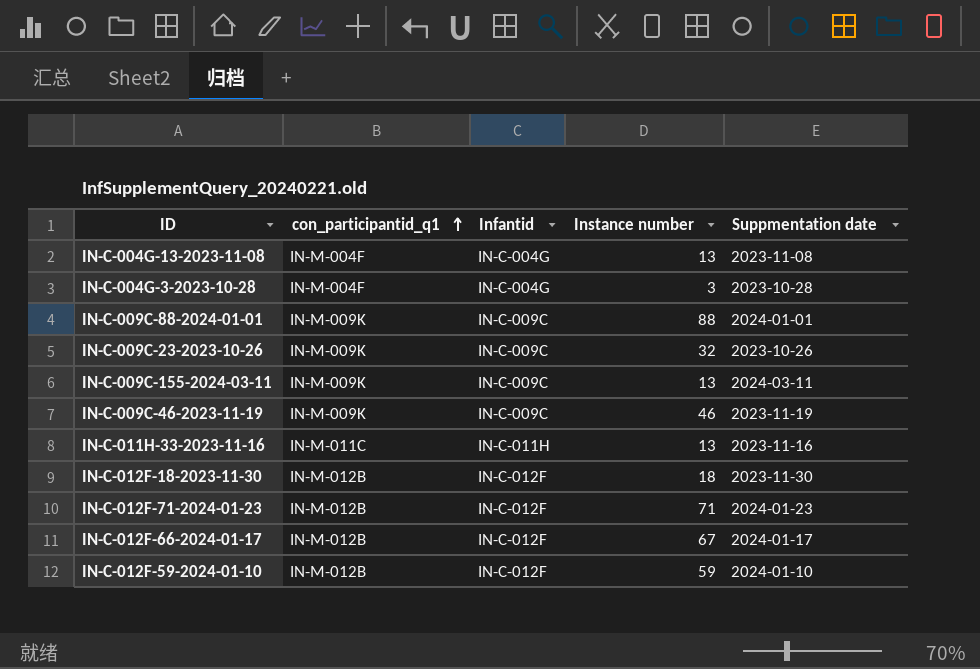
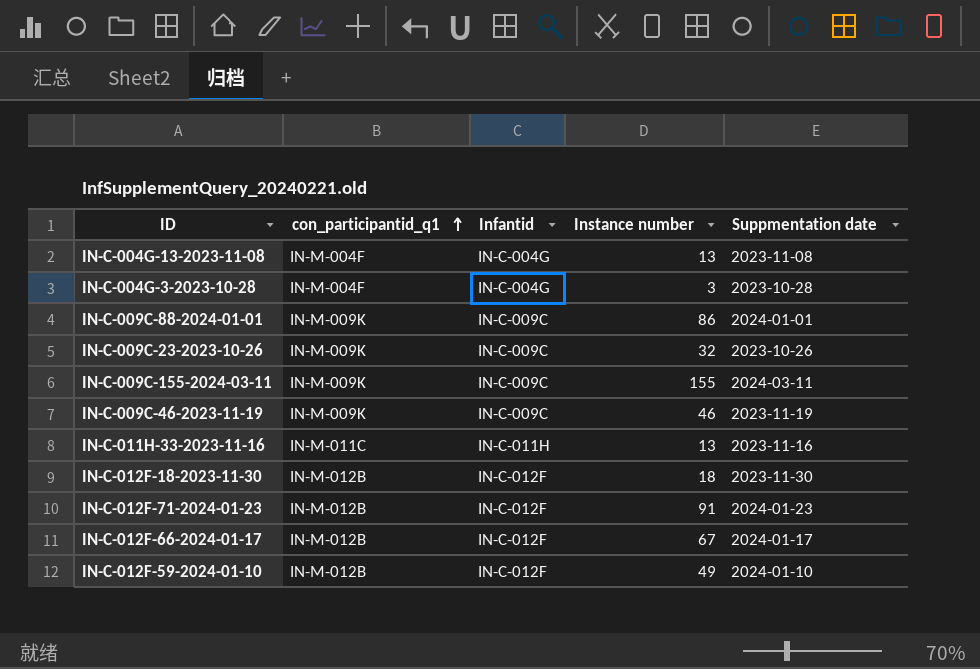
IN-C-009C-88-2024-01-01 | Instance number: 88 -> 86
IN-C-009C-155-2024-03-11 | Instance number: 13 -> 155
IN-C-012F-71-2024-01-23 | Instance number: 71 -> 91
IN-C-012F-59-2024-01-10 | Instance number: 59 -> 49

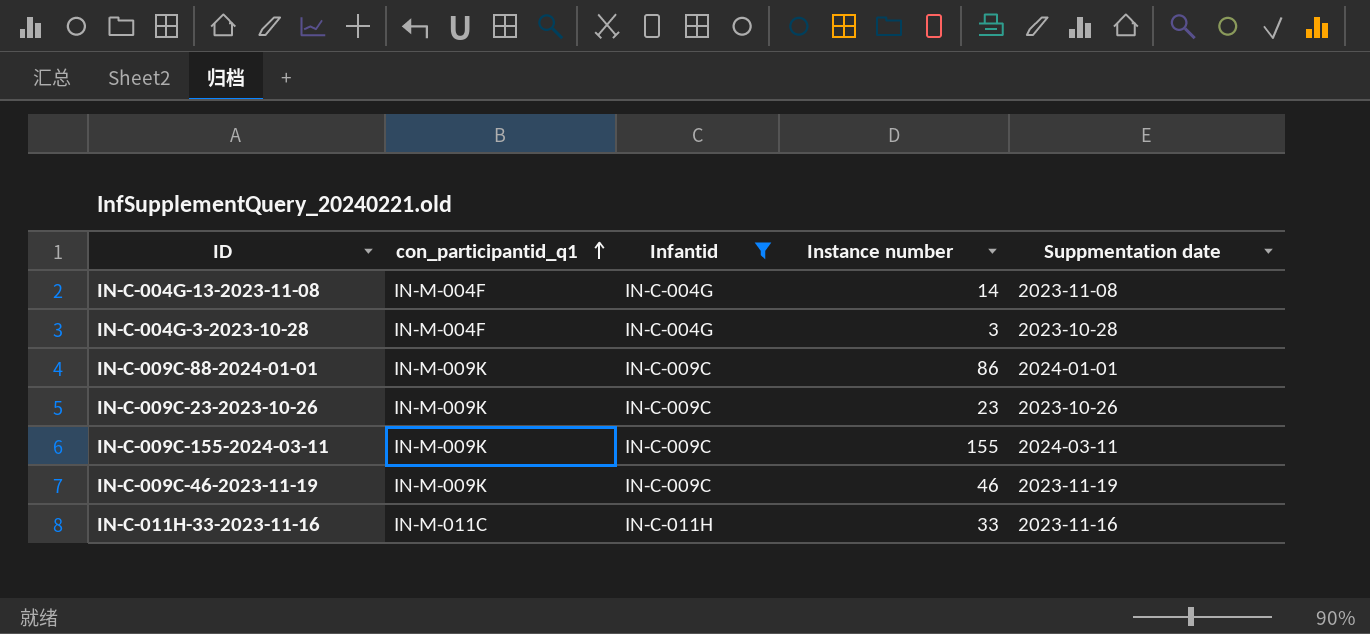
filter: none -> Infantid != IN-C-012F
IN-C-004G-13-2023-11-08 | Instance number: 13 -> 14
IN-C-009C-23-2023-10-26 | Instance number: 32 -> 23
IN-C-011H-33-2023-11-16 | Instance number: 13 -> 33

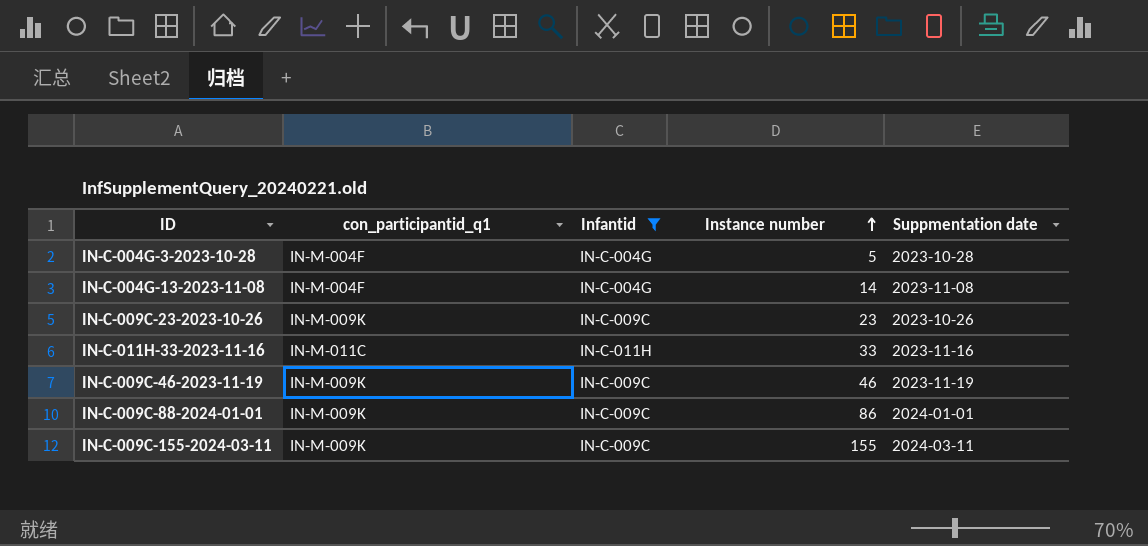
row order: con_participantid_q1 ascending -> Instance number ascending
IN-C-004G-3-2023-10-28 | Instance number: 3 -> 5

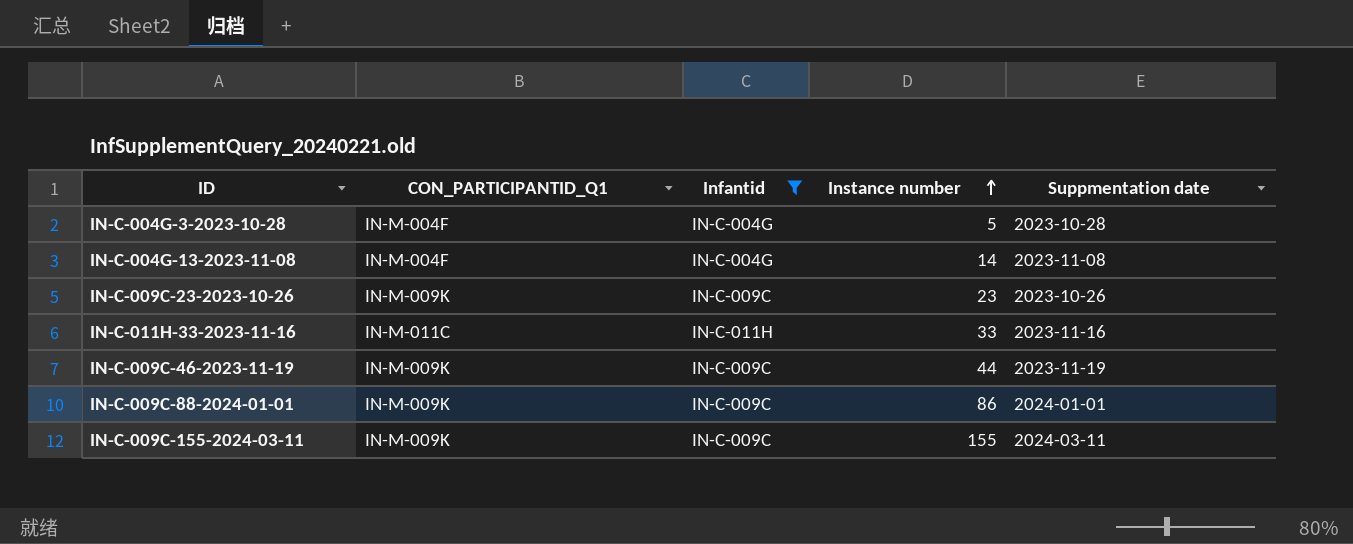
column name: con_participantid_q1 -> CON_PARTICIPANTID_Q1
IN-C-009C-46-2023-11-19 | Instance number: 46 -> 44

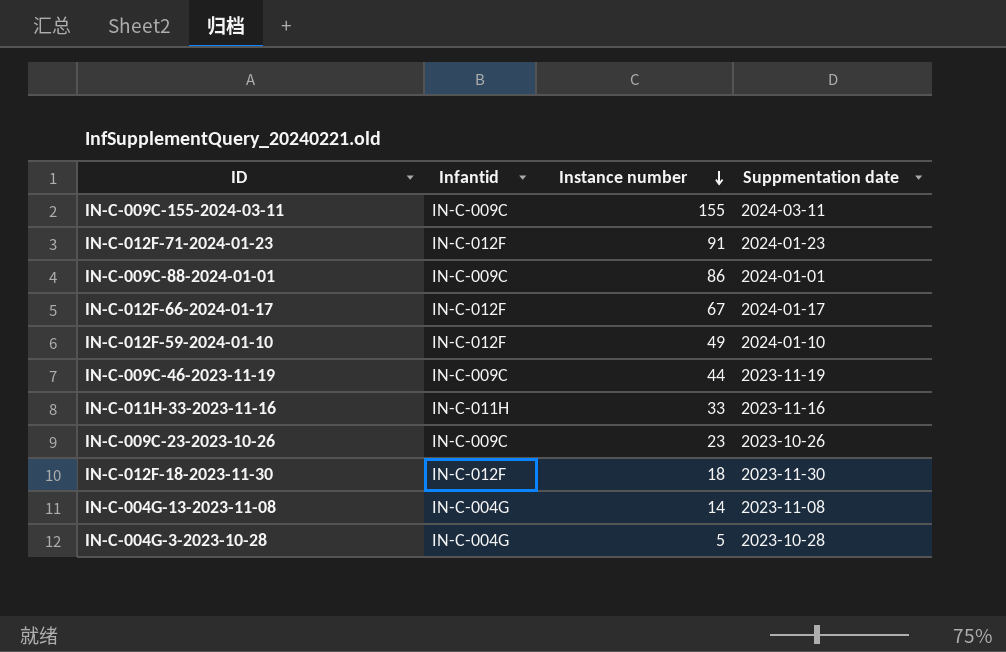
filter: Infantid != IN-C-012F -> none
row order: Instance number ascending -> Instance number descending
column CON_PARTICIPANTID_Q1 | position: 2 -> none

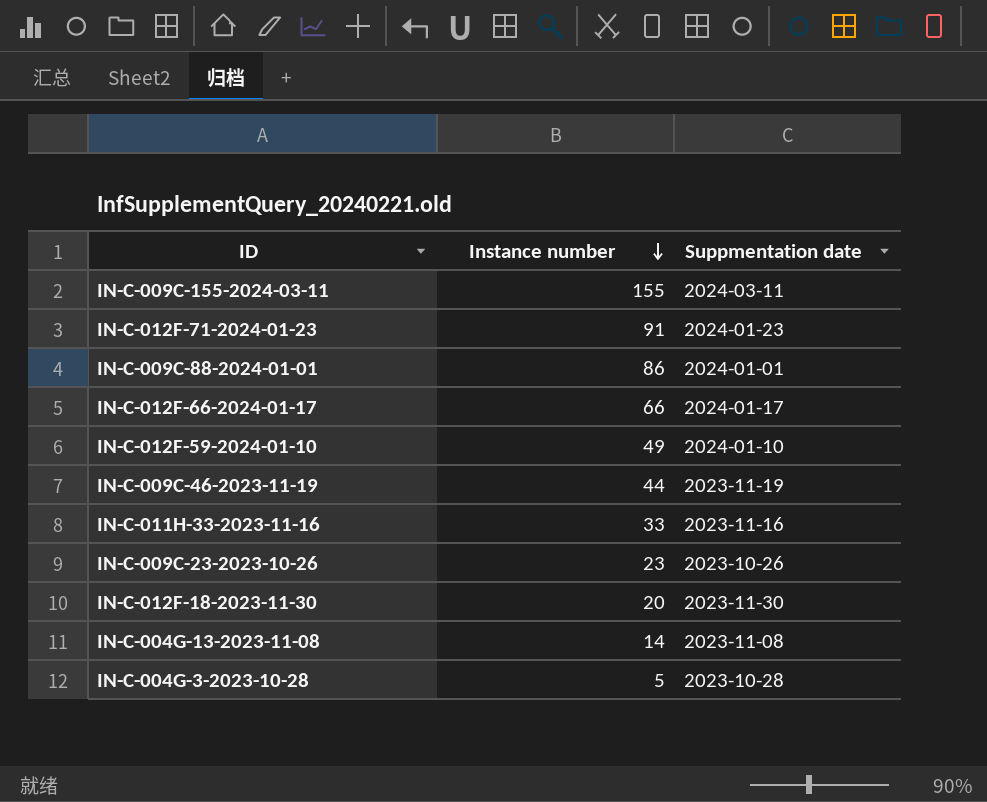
column Infantid | position: 2 -> none
IN-C-012F-66-2024-01-17 | Instance number: 67 -> 66
IN-C-012F-18-2023-11-30 | Instance number: 18 -> 20

